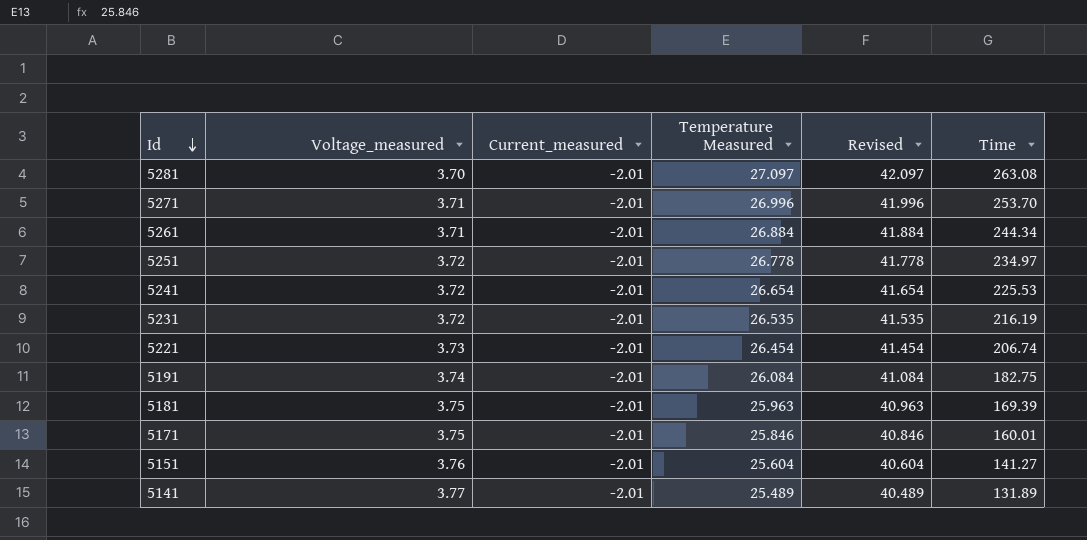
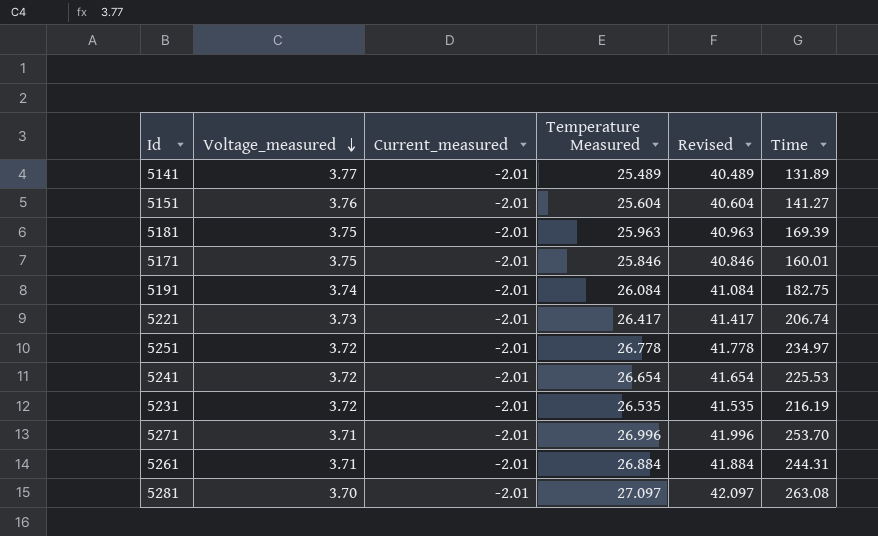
row order: Id descending -> Voltage_measured descending
5221 | Temperature Measured: 26.454 -> 26.417
5221 | Revised: 41.454 -> 41.417
5261 | Time: 244.34 -> 244.31

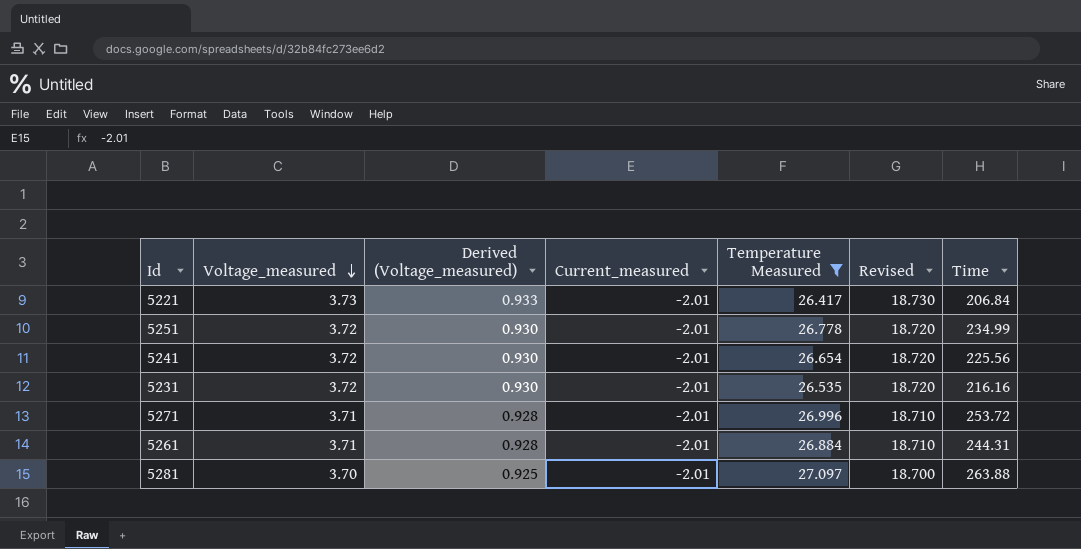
filter: none -> Temperature Measured >= 26.417
column Derived (Voltage_measured) | formula: none -> [Voltage_measured] * 0.25
column Revised | formula: [Temperature Measured] + 15 -> [Voltage_measured] + 15
5221 | Time: 206.74 -> 206.84
5251 | Time: 234.97 -> 234.99
5241 | Time: 225.53 -> 225.56
5231 | Time: 216.19 -> 216.16
5271 | Time: 253.70 -> 253.72
5281 | Time: 263.08 -> 263.88

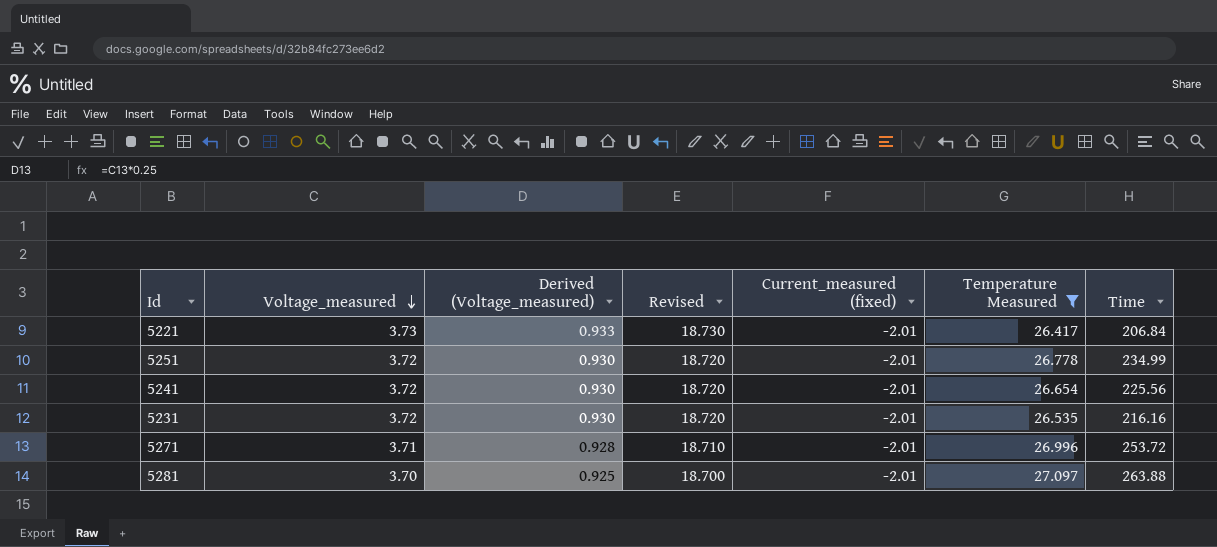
column Revised | position: 6 -> 4
column name: Current_measured -> Current_measured (fixed)
row 5261: 3.71 | 0.928 | -2.01 | 26.884 | 18.710 | 244.31 -> none

